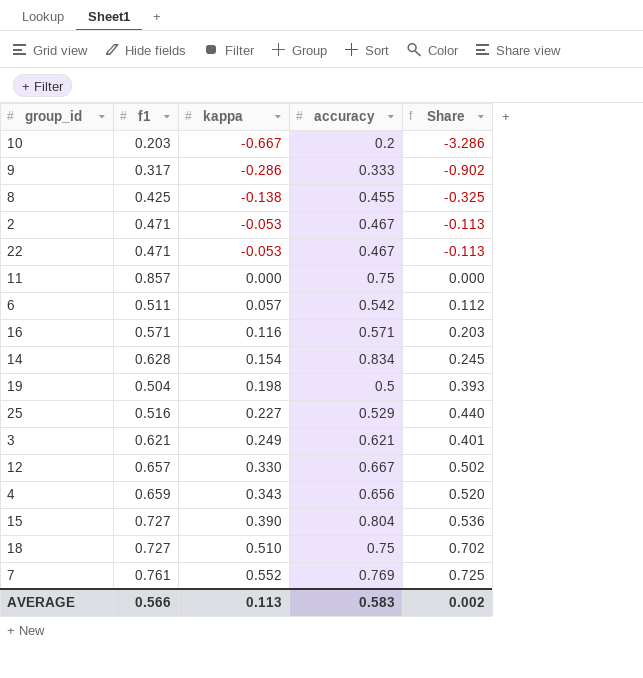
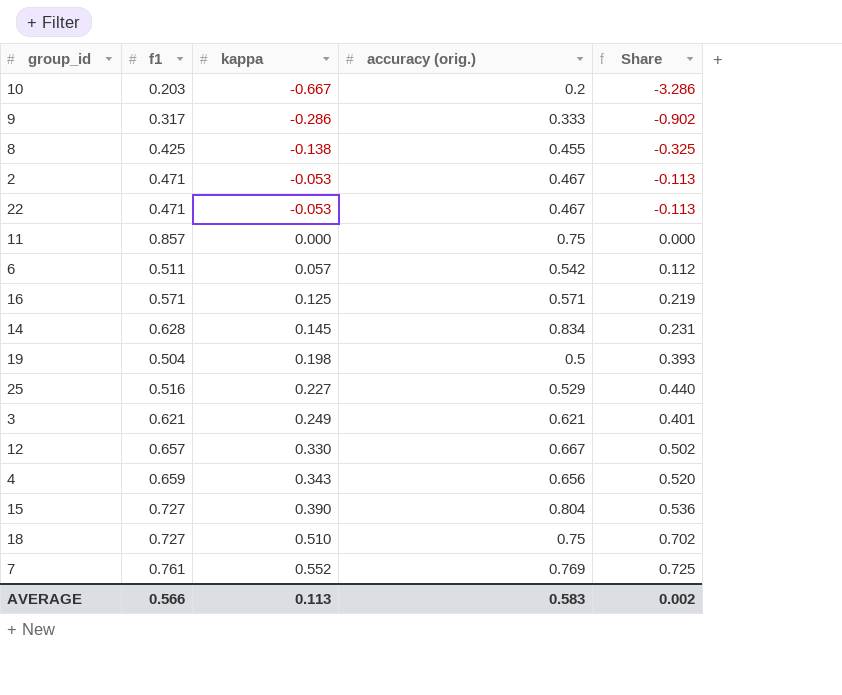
column name: accuracy -> accuracy (orig.)
16 | kappa: 0.116 -> 0.125
16 | Share: 0.203 -> 0.219
14 | kappa: 0.154 -> 0.145
14 | Share: 0.245 -> 0.231

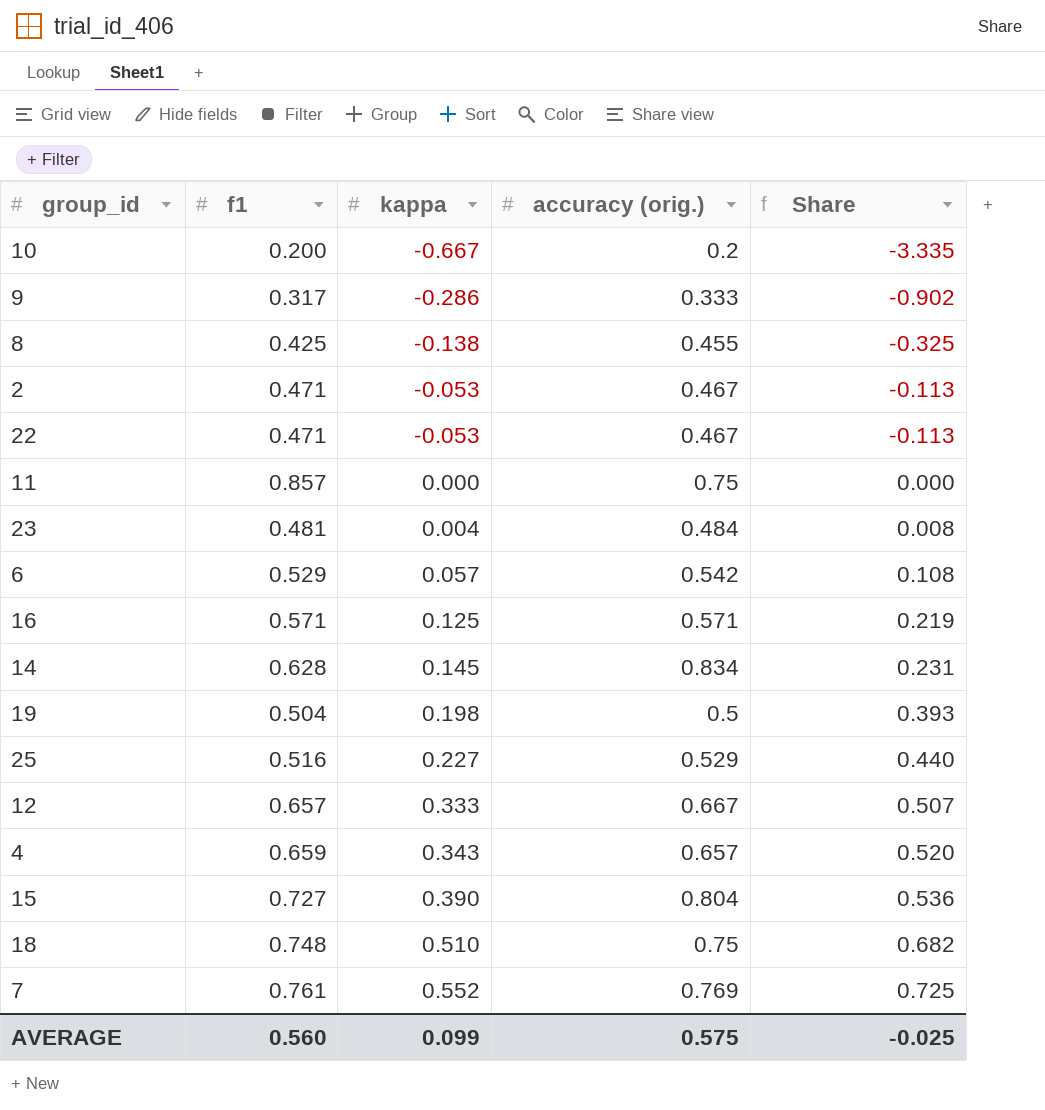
row 3: 0.621 | 0.249 | 0.621 | 0.401 -> none
10 | f1: 0.203 -> 0.200
10 | Share: -3.286 -> -3.335
row 23: none -> 0.481 | 0.004 | 0.484 | 0.008
6 | f1: 0.511 -> 0.529
6 | Share: 0.112 -> 0.108
12 | kappa: 0.330 -> 0.333
12 | Share: 0.502 -> 0.507
4 | accuracy (orig.): 0.656 -> 0.657
18 | f1: 0.727 -> 0.748
18 | Share: 0.702 -> 0.682
AVERAGE | f1: 0.566 -> 0.560
AVERAGE | kappa: 0.113 -> 0.099
AVERAGE | accuracy (orig.): 0.583 -> 0.575
AVERAGE | Share: 0.002 -> -0.025

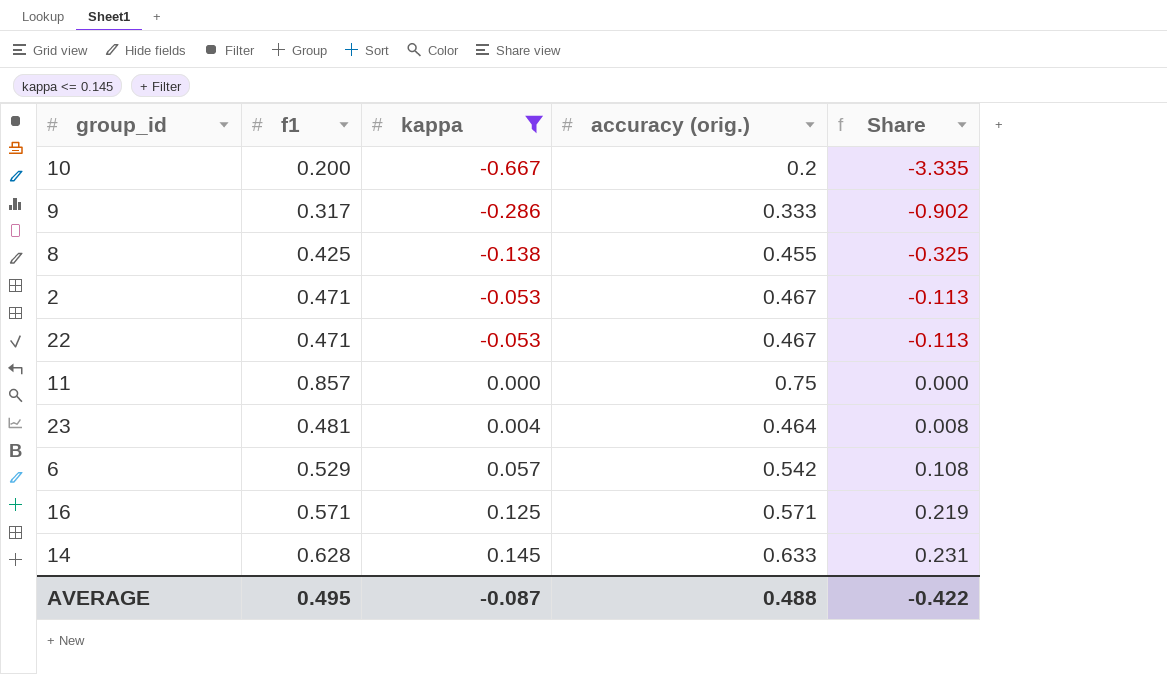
filter: none -> kappa <= 0.145
23 | accuracy (orig.): 0.484 -> 0.464
14 | accuracy (orig.): 0.834 -> 0.633
AVERAGE | f1: 0.560 -> 0.495
AVERAGE | kappa: 0.099 -> -0.087
AVERAGE | accuracy (orig.): 0.575 -> 0.488
AVERAGE | Share: -0.025 -> -0.422

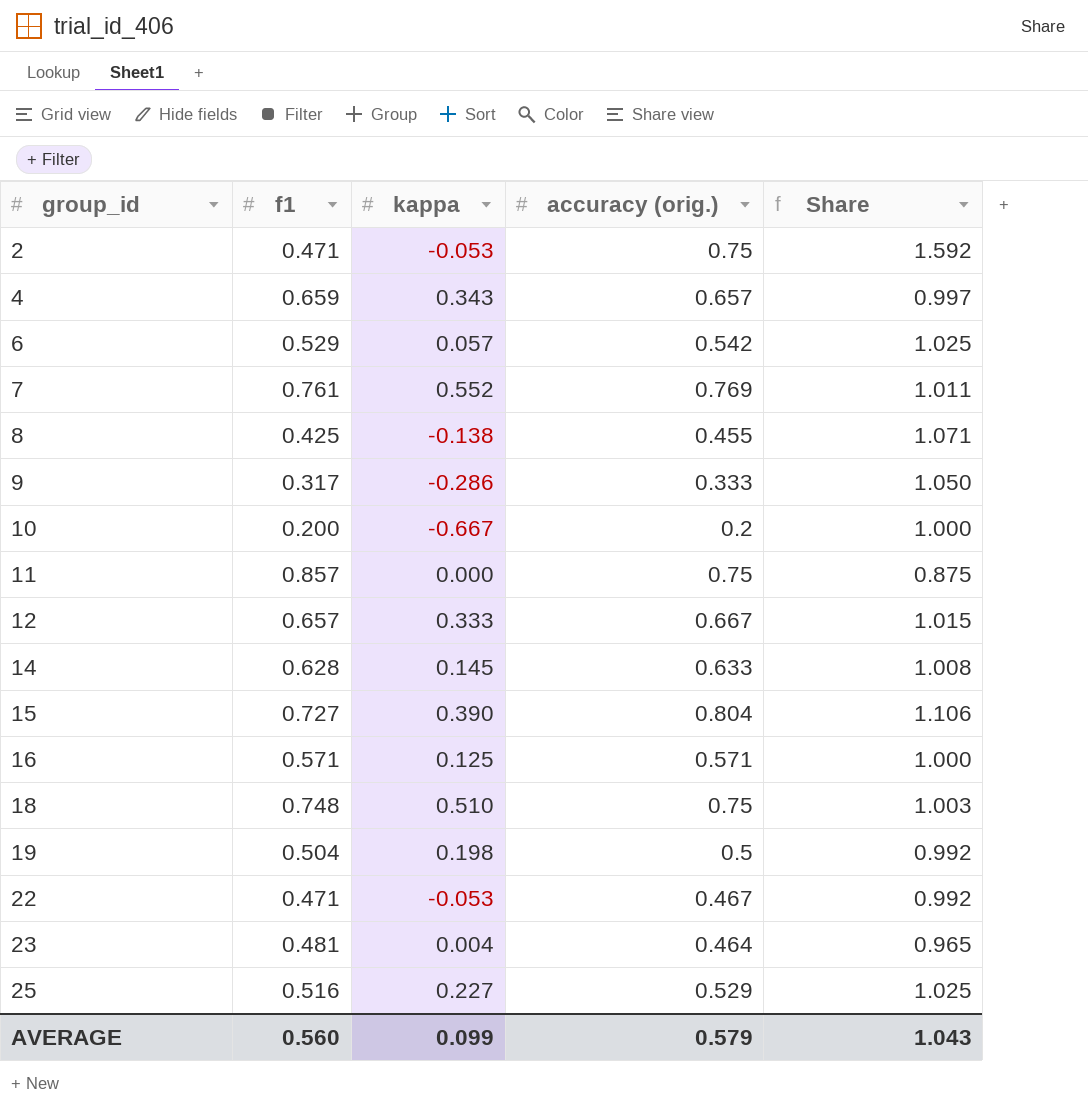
filter: kappa <= 0.145 -> none
row order: kappa ascending -> group_id ascending
column Share | formula: [kappa] / [f1] -> [accuracy (orig.)] / [f1]
2 | accuracy (orig.): 0.467 -> 0.75
AVERAGE | f1: 0.495 -> 0.560
AVERAGE | kappa: -0.087 -> 0.099
AVERAGE | accuracy (orig.): 0.488 -> 0.579
AVERAGE | Share: -0.422 -> 1.043

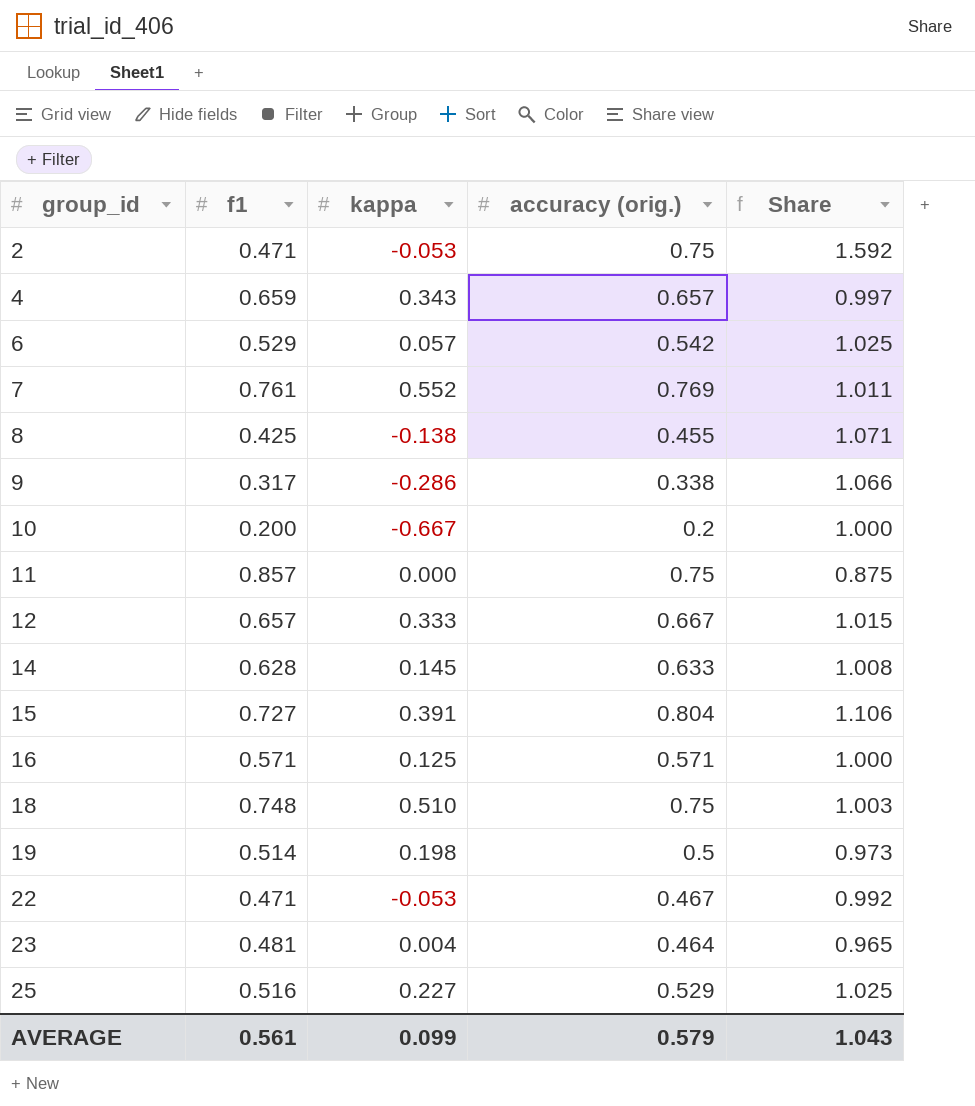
9 | accuracy (orig.): 0.333 -> 0.338
9 | Share: 1.050 -> 1.066
15 | kappa: 0.390 -> 0.391
19 | f1: 0.504 -> 0.514
19 | Share: 0.992 -> 0.973
AVERAGE | f1: 0.560 -> 0.561

